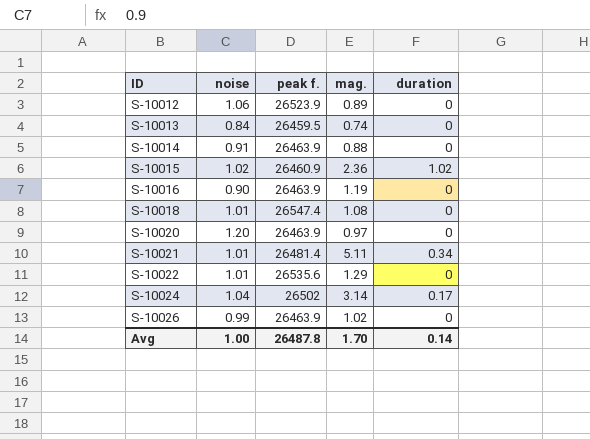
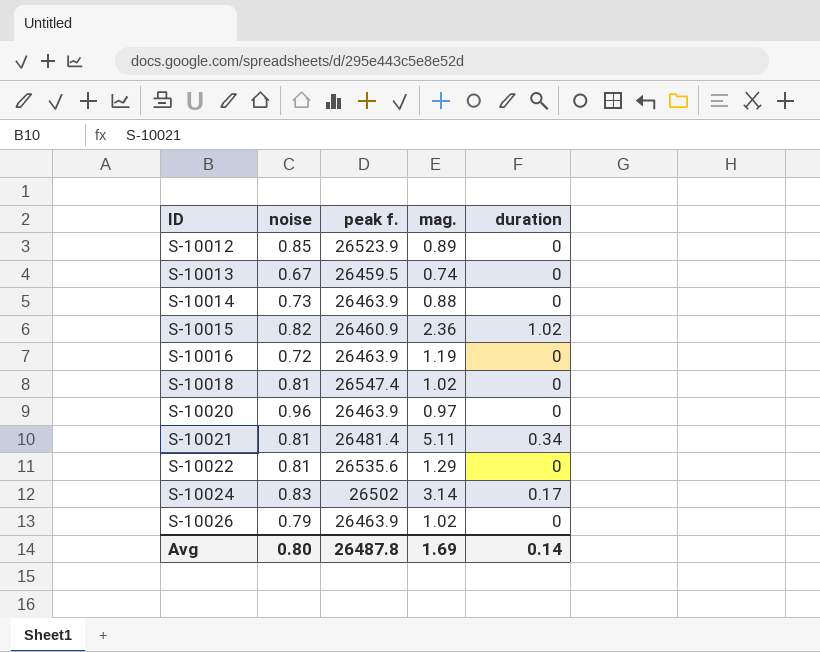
S-10012 | noise: 1.06 -> 0.85
S-10013 | noise: 0.84 -> 0.67
S-10014 | noise: 0.91 -> 0.73
S-10015 | noise: 1.02 -> 0.82
S-10016 | noise: 0.90 -> 0.72
S-10018 | noise: 1.01 -> 0.81
S-10018 | mag.: 1.08 -> 1.02
S-10020 | noise: 1.20 -> 0.96
S-10021 | noise: 1.01 -> 0.81
S-10022 | noise: 1.01 -> 0.81
S-10024 | noise: 1.04 -> 0.83
S-10026 | noise: 0.99 -> 0.79
Avg | noise: 1.00 -> 0.80
Avg | mag.: 1.70 -> 1.69

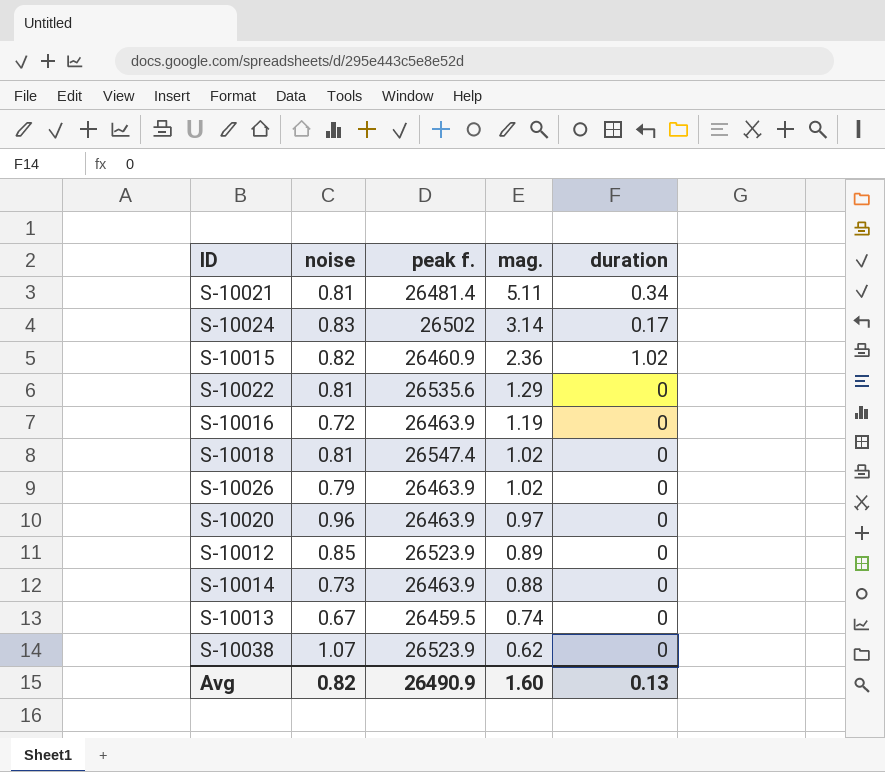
row order: ID ascending -> mag. descending
row S-10038: none -> 1.07 | 26523.9 | 0.62 | 0
Avg | noise: 0.80 -> 0.82
Avg | peak f.: 26487.8 -> 26490.9
Avg | mag.: 1.69 -> 1.60
Avg | duration: 0.14 -> 0.13

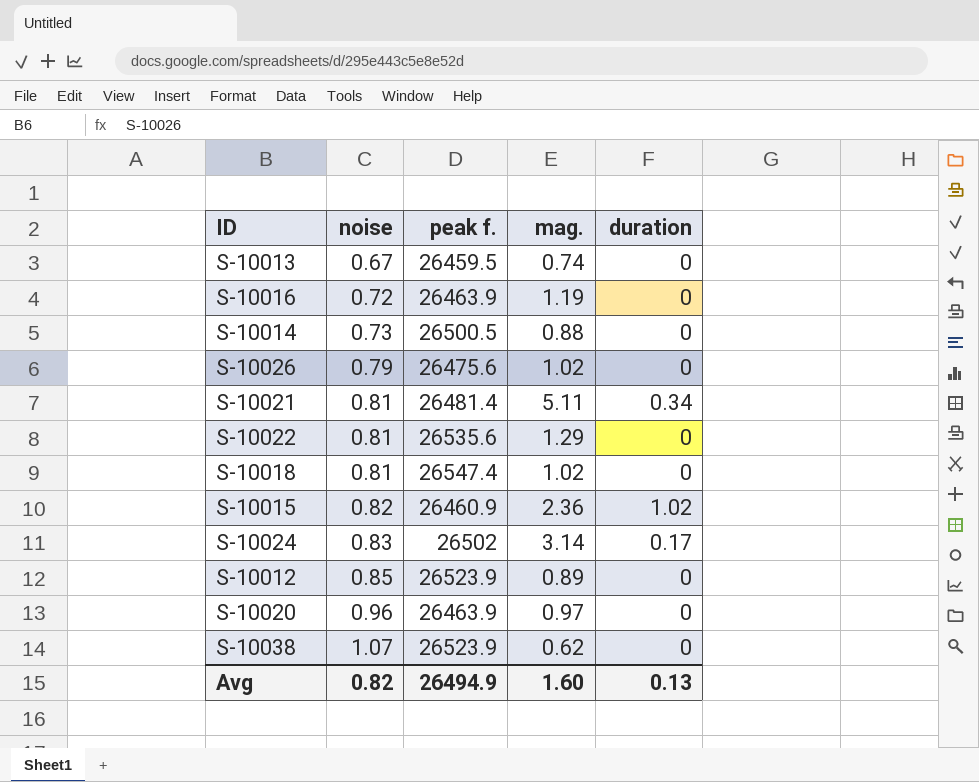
row order: mag. descending -> noise ascending
S-10014 | peak f.: 26463.9 -> 26500.5
S-10026 | peak f.: 26463.9 -> 26475.6
Avg | peak f.: 26490.9 -> 26494.9

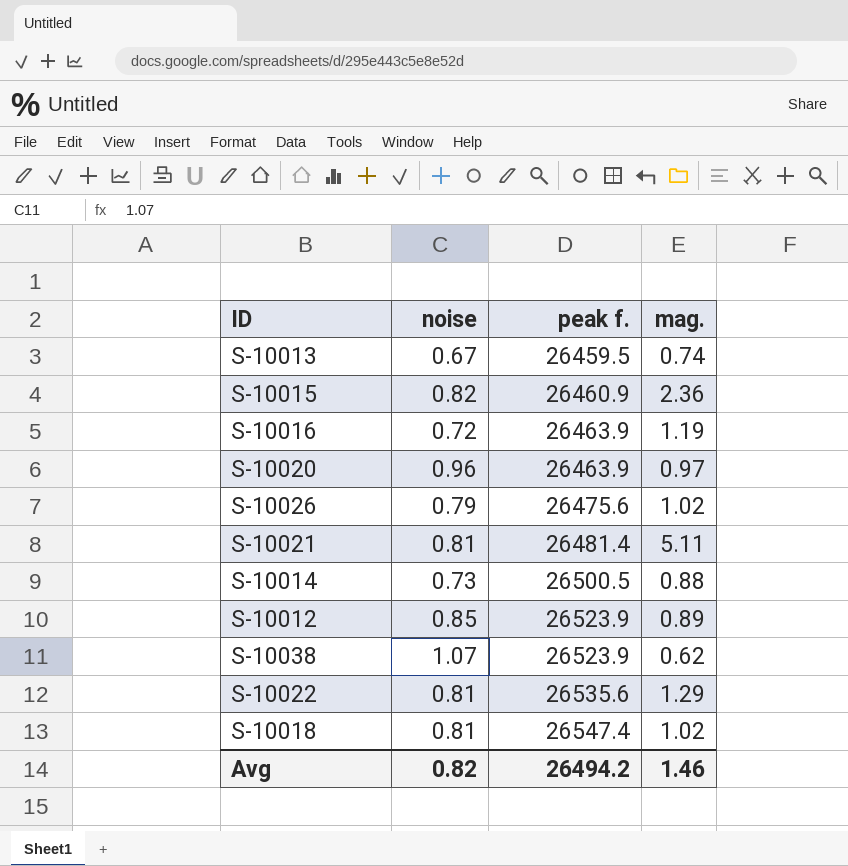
row order: noise ascending -> peak f. ascending
column duration | position: 5 -> none
row S-10024: 0.83 | 26502 | 3.14 | 0.17 -> none
Avg | peak f.: 26494.9 -> 26494.2
Avg | mag.: 1.60 -> 1.46

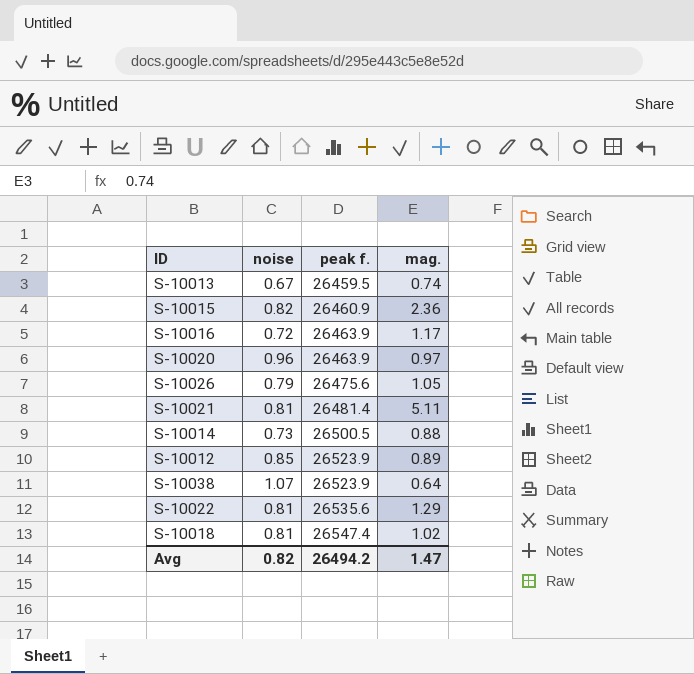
S-10016 | mag.: 1.19 -> 1.17
S-10026 | mag.: 1.02 -> 1.05
S-10038 | mag.: 0.62 -> 0.64
Avg | mag.: 1.46 -> 1.47

